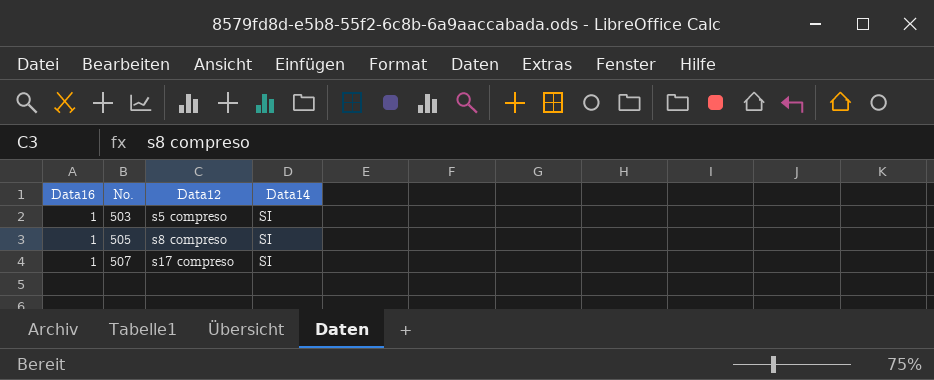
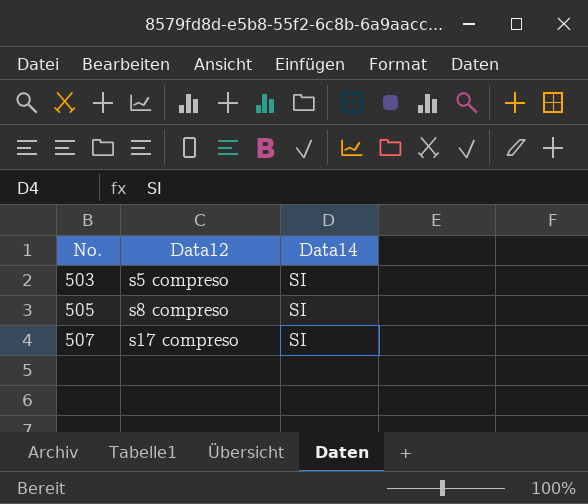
column Data16 | position: 1 -> none

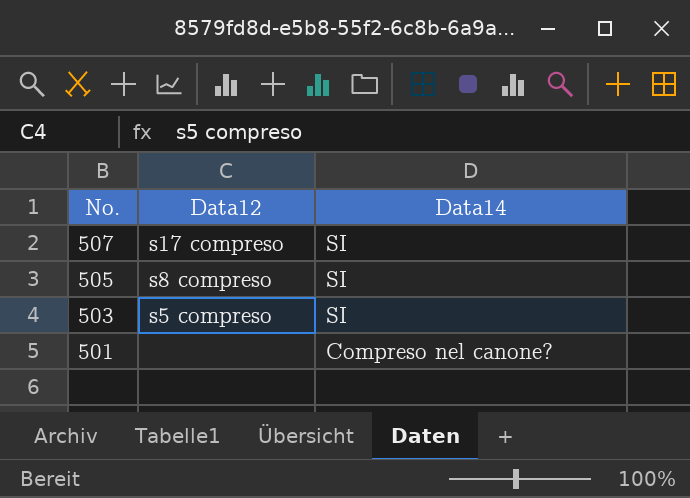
row order: No. ascending -> No. descending
row 501: none -> none | Compreso nel canone?

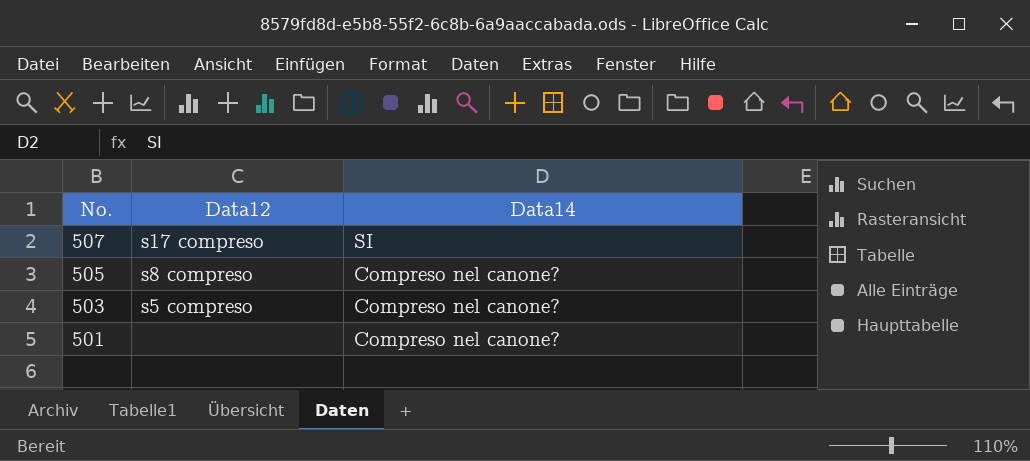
505 | Data14: SI -> Compreso nel canone?
503 | Data14: SI -> Compreso nel canone?

